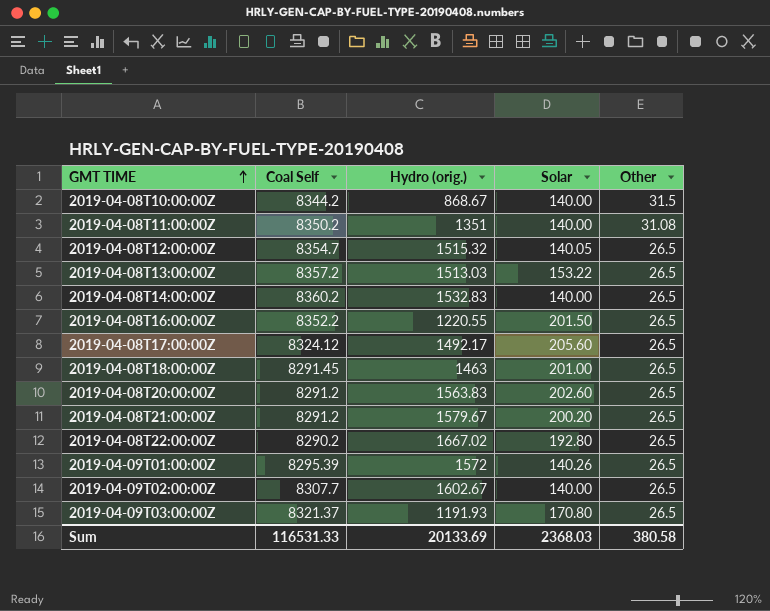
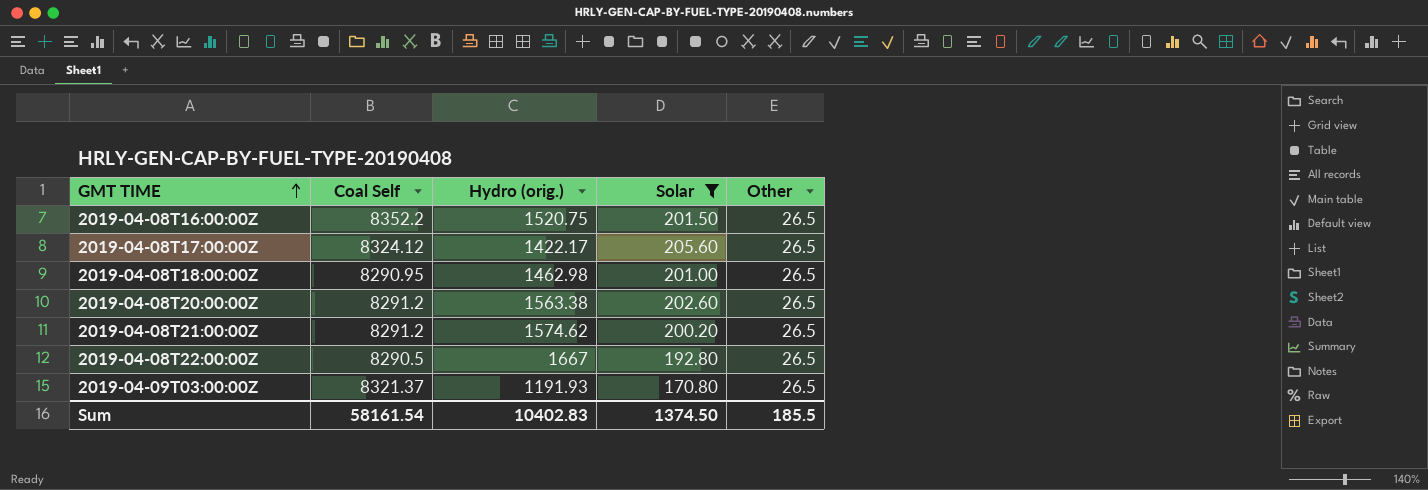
filter: none -> Solar >= 170.80
2019-04-08T16:00:00Z | Hydro (orig.): 1220.55 -> 1520.75
2019-04-08T17:00:00Z | Hydro (orig.): 1492.17 -> 1422.17
2019-04-08T18:00:00Z | Coal Self: 8291.45 -> 8290.95
2019-04-08T18:00:00Z | Hydro (orig.): 1463 -> 1462.98
2019-04-08T20:00:00Z | Hydro (orig.): 1563.83 -> 1563.38
2019-04-08T21:00:00Z | Hydro (orig.): 1579.67 -> 1574.62
2019-04-08T22:00:00Z | Coal Self: 8290.2 -> 8290.5
2019-04-08T22:00:00Z | Hydro (orig.): 1667.02 -> 1667
Sum | Coal Self: 116531.33 -> 58161.54
Sum | Hydro (orig.): 20133.69 -> 10402.83
Sum | Solar: 2368.03 -> 1374.50
Sum | Other: 380.58 -> 185.5

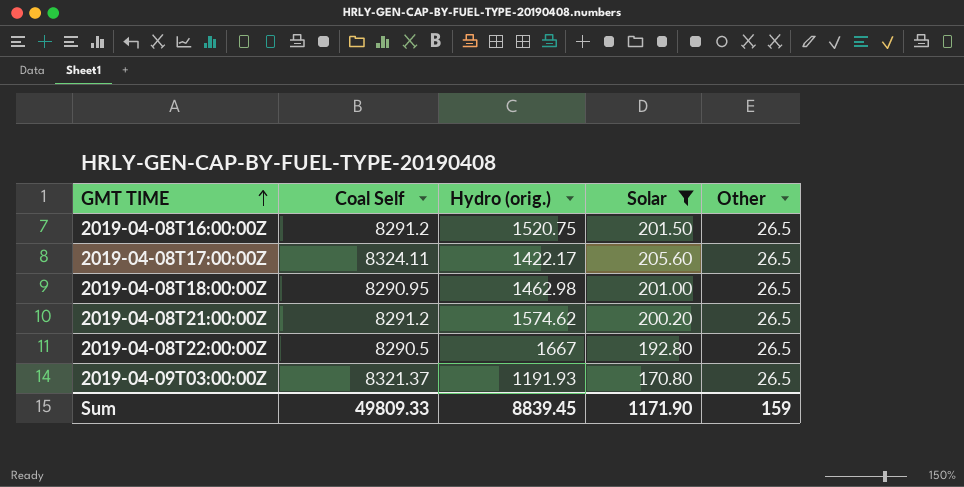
row 2019-04-08T20:00:00Z: 8291.2 | 1563.38 | 202.60 | 26.5 -> none
2019-04-08T16:00:00Z | Coal Self: 8352.2 -> 8291.2
2019-04-08T17:00:00Z | Coal Self: 8324.12 -> 8324.11
Sum | Coal Self: 58161.54 -> 49809.33
Sum | Hydro (orig.): 10402.83 -> 8839.45
Sum | Solar: 1374.50 -> 1171.90
Sum | Other: 185.5 -> 159

